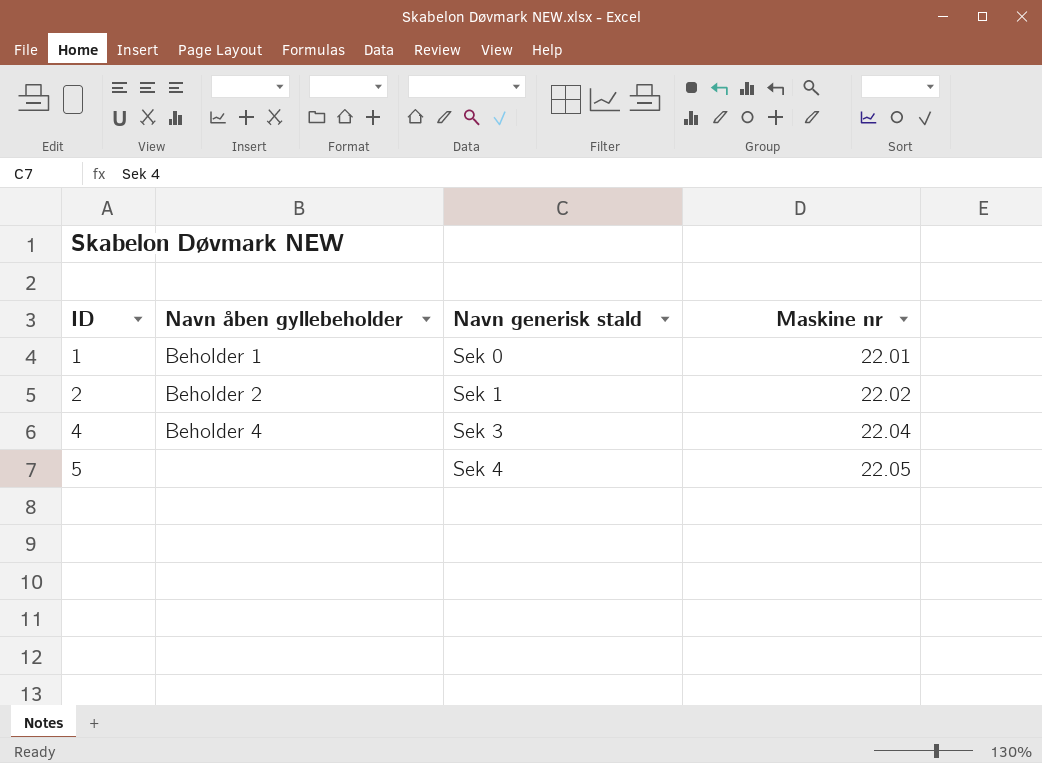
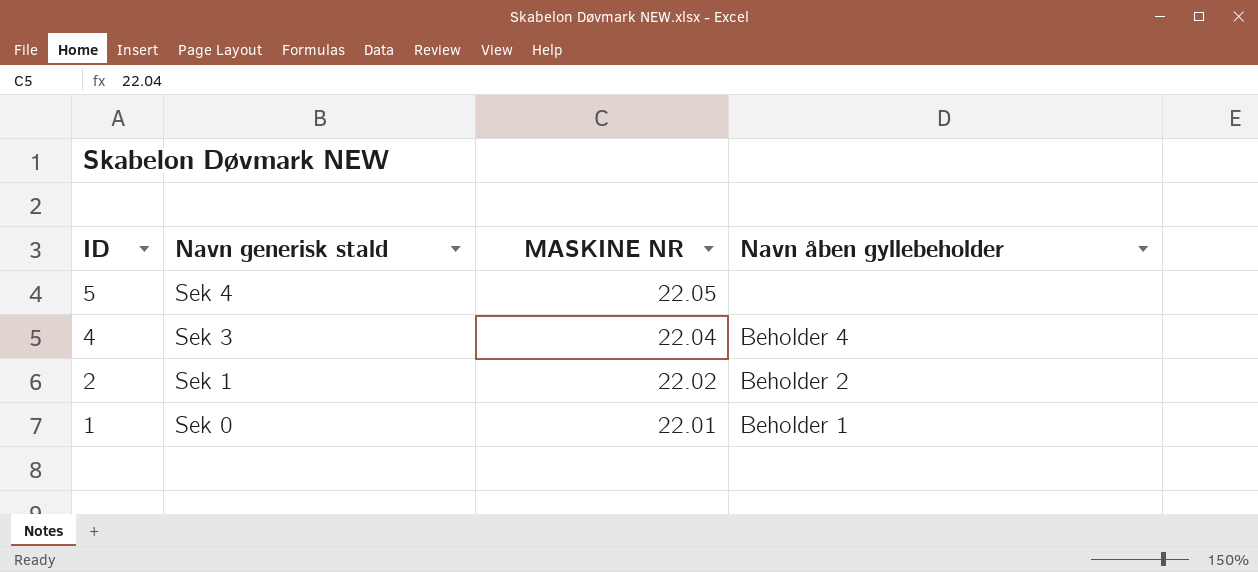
row order: ID ascending -> ID descending
column name: Maskine nr -> MASKINE NR
column Navn åben gyllebeholder | position: 2 -> 4

